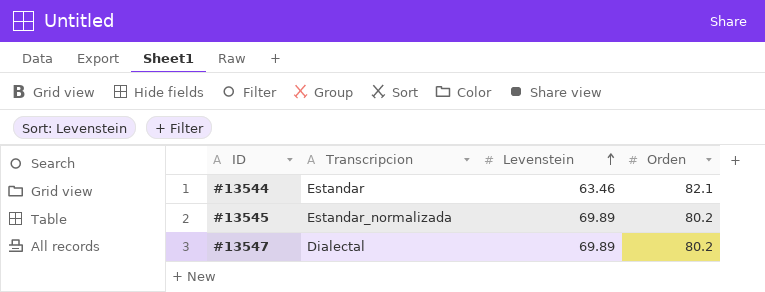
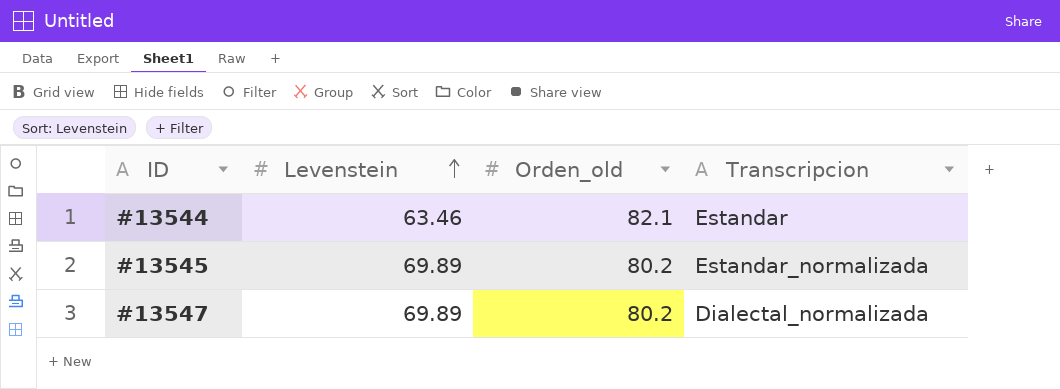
column name: Orden -> Orden_old
column Transcripcion | position: 2 -> 4
#13547 | Transcripcion: Dialectal -> Dialectal_normalizada

